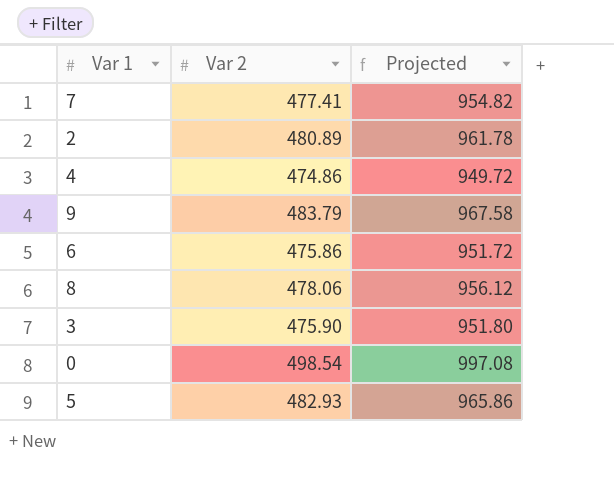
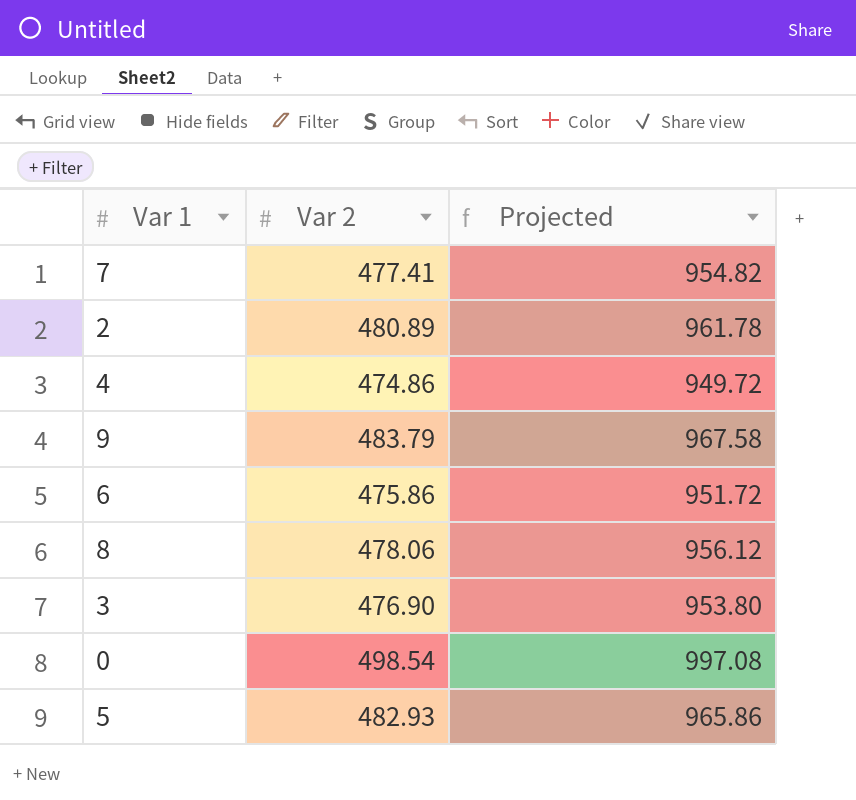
3 | Var 2: 475.90 -> 476.90
3 | Projected: 951.80 -> 953.80

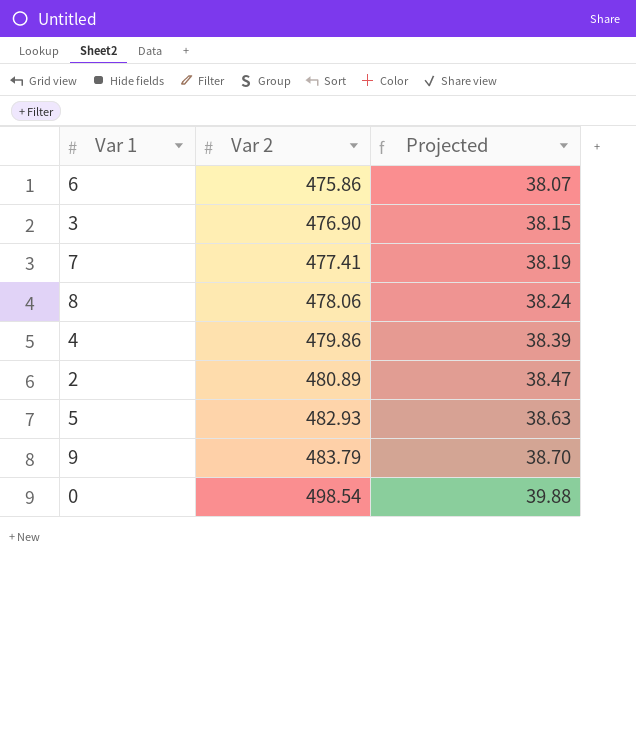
row order: none -> Var 2 ascending
column Projected | formula: [Var 2] * 2 -> [Var 2] * 0.08
4 | Var 2: 474.86 -> 479.86

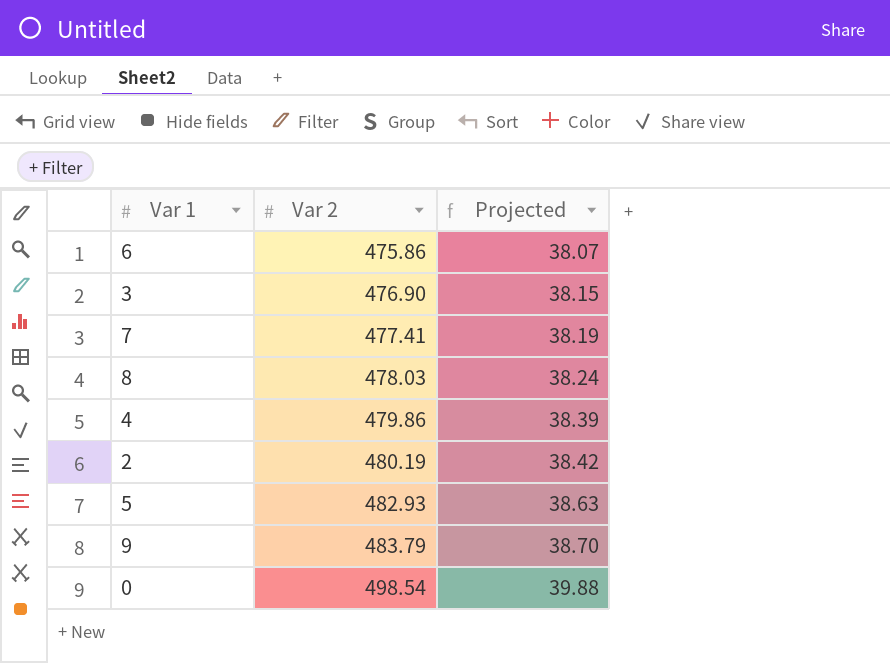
8 | Var 2: 478.06 -> 478.03
2 | Var 2: 480.89 -> 480.19
2 | Projected: 38.47 -> 38.42

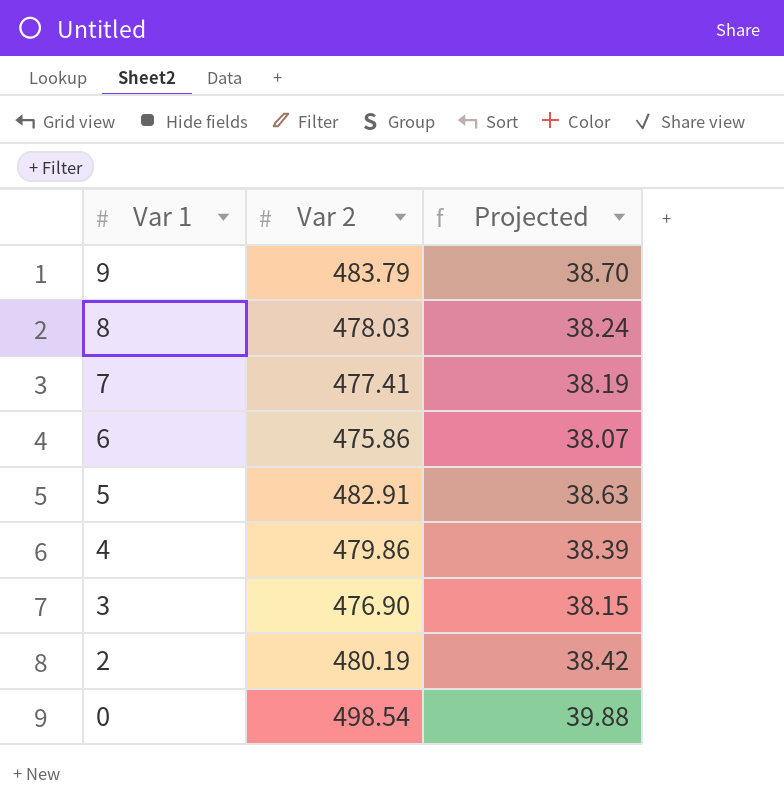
row order: Var 2 ascending -> Var 1 descending
5 | Var 2: 482.93 -> 482.91

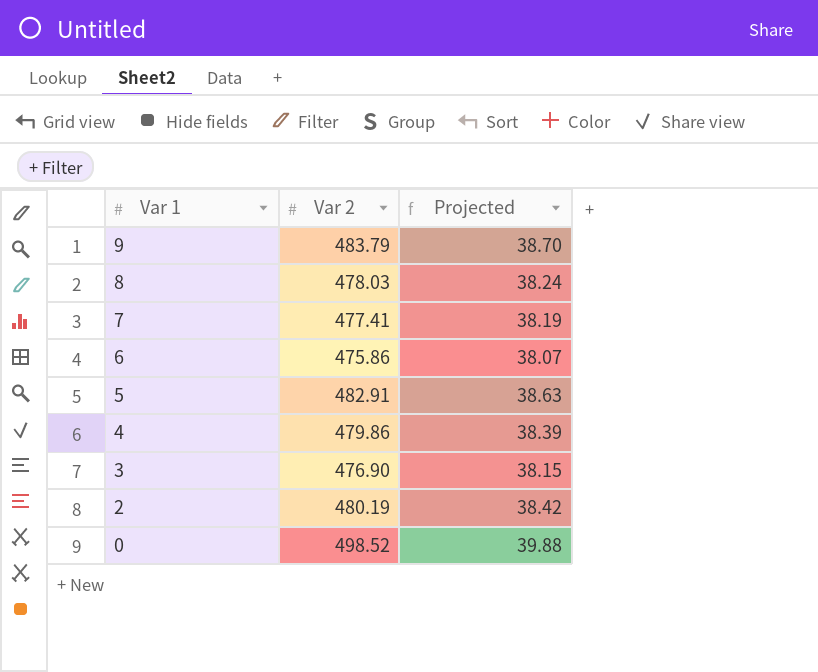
0 | Var 2: 498.54 -> 498.52

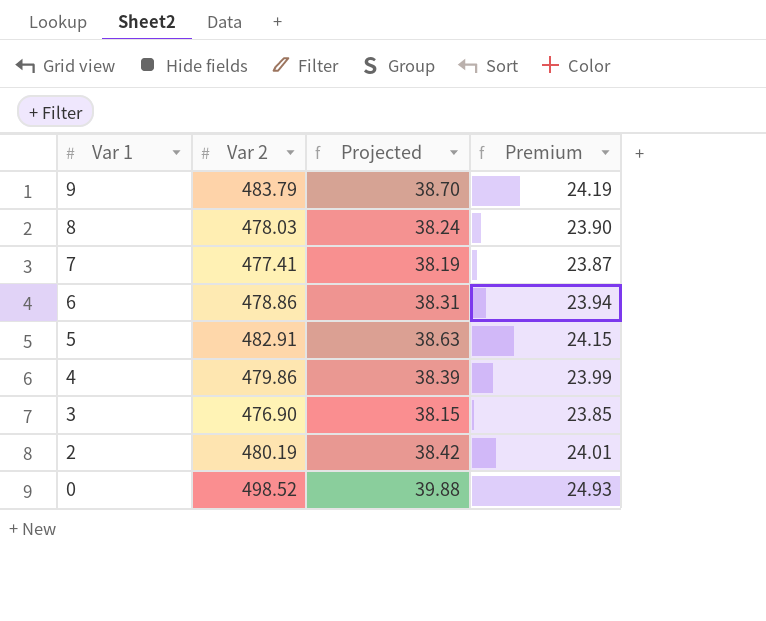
column Premium | formula: none -> [Var 2] * 0.05
6 | Var 2: 475.86 -> 478.86
6 | Projected: 38.07 -> 38.31

